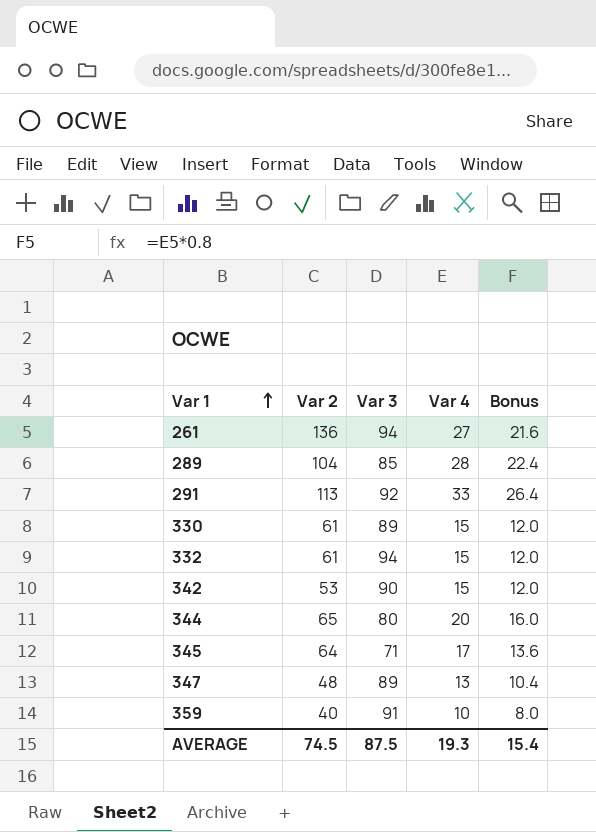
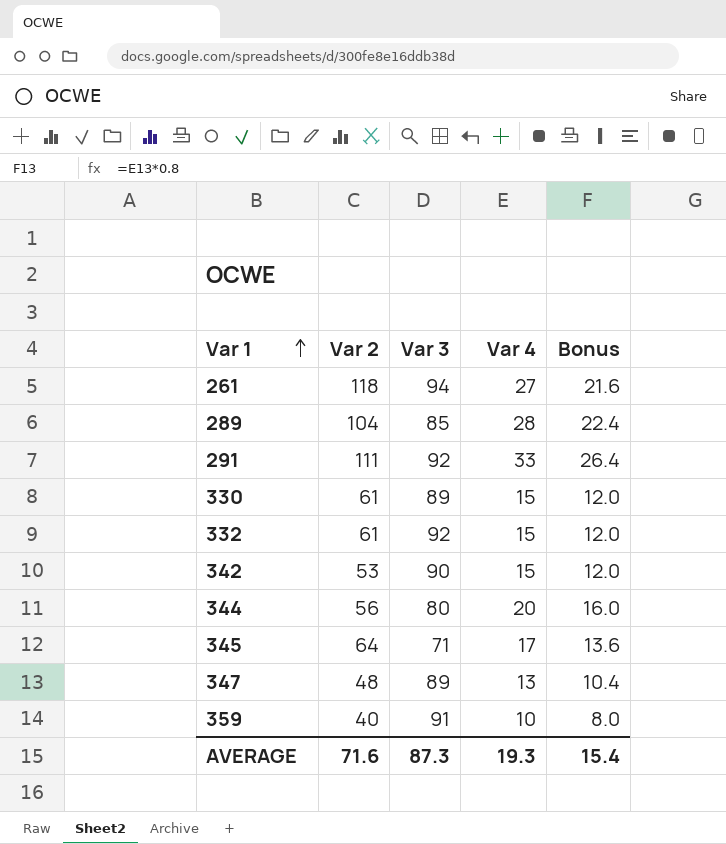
261 | Var 2: 136 -> 118
291 | Var 2: 113 -> 111
332 | Var 3: 94 -> 92
344 | Var 2: 65 -> 56
AVERAGE | Var 2: 74.5 -> 71.6
AVERAGE | Var 3: 87.5 -> 87.3

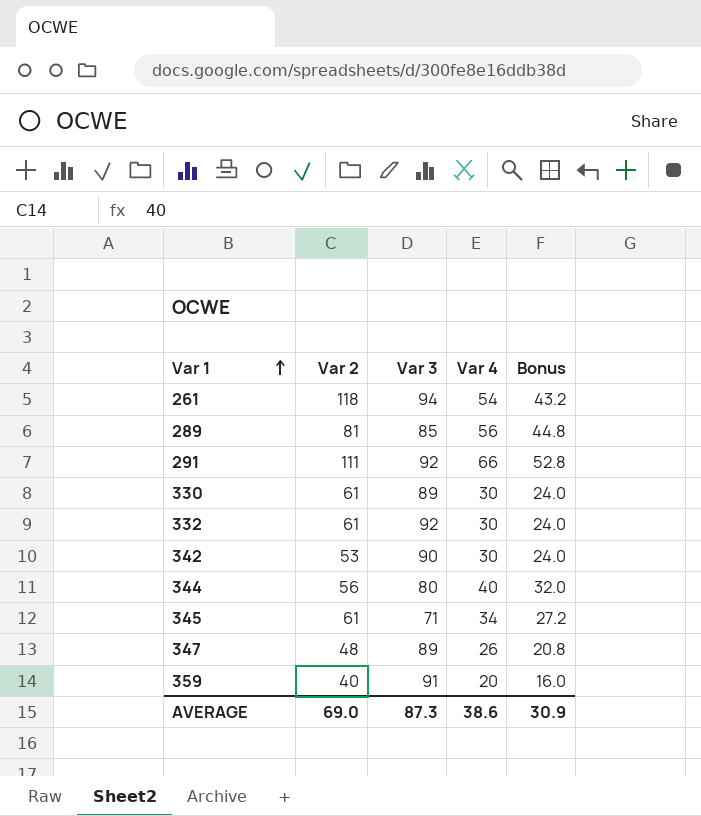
261 | Var 4: 27 -> 54
261 | Bonus: 21.6 -> 43.2
289 | Var 2: 104 -> 81
289 | Var 4: 28 -> 56
289 | Bonus: 22.4 -> 44.8
291 | Var 4: 33 -> 66
291 | Bonus: 26.4 -> 52.8
330 | Var 4: 15 -> 30
330 | Bonus: 12.0 -> 24.0
332 | Var 4: 15 -> 30
332 | Bonus: 12.0 -> 24.0
342 | Var 4: 15 -> 30
342 | Bonus: 12.0 -> 24.0
344 | Var 4: 20 -> 40
344 | Bonus: 16.0 -> 32.0
345 | Var 2: 64 -> 61
345 | Var 4: 17 -> 34
345 | Bonus: 13.6 -> 27.2
347 | Var 4: 13 -> 26
347 | Bonus: 10.4 -> 20.8
359 | Var 4: 10 -> 20
359 | Bonus: 8.0 -> 16.0
AVERAGE | Var 2: 71.6 -> 69.0
AVERAGE | Var 4: 19.3 -> 38.6
AVERAGE | Bonus: 15.4 -> 30.9

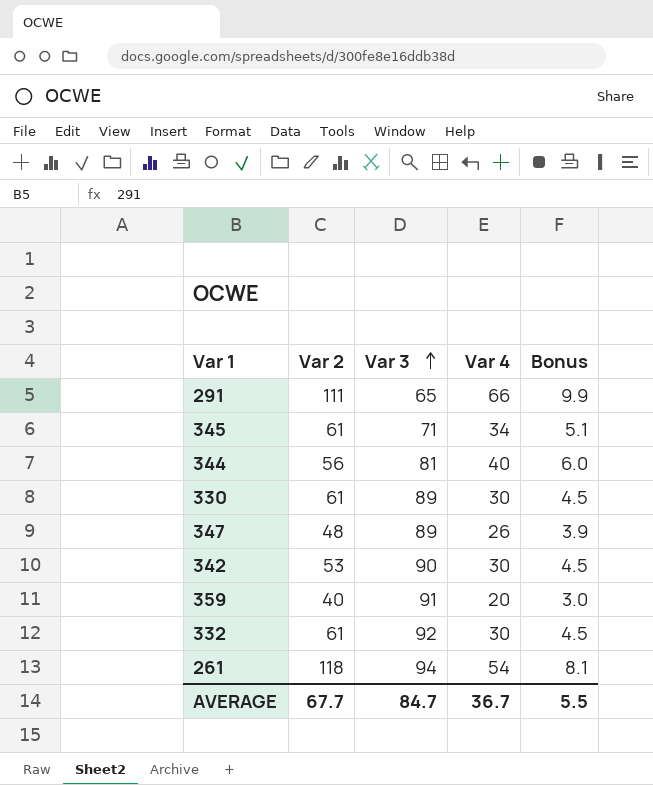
row order: Var 1 ascending -> Var 3 ascending
column Bonus | formula: [Var 4] * 0.8 -> [Var 4] * 0.15
row 289: 81 | 85 | 56 | 44.8 -> none
291 | Var 3: 92 -> 65
344 | Var 3: 80 -> 81
AVERAGE | Var 2: 69.0 -> 67.7
AVERAGE | Var 3: 87.3 -> 84.7
AVERAGE | Var 4: 38.6 -> 36.7
AVERAGE | Bonus: 30.9 -> 5.5

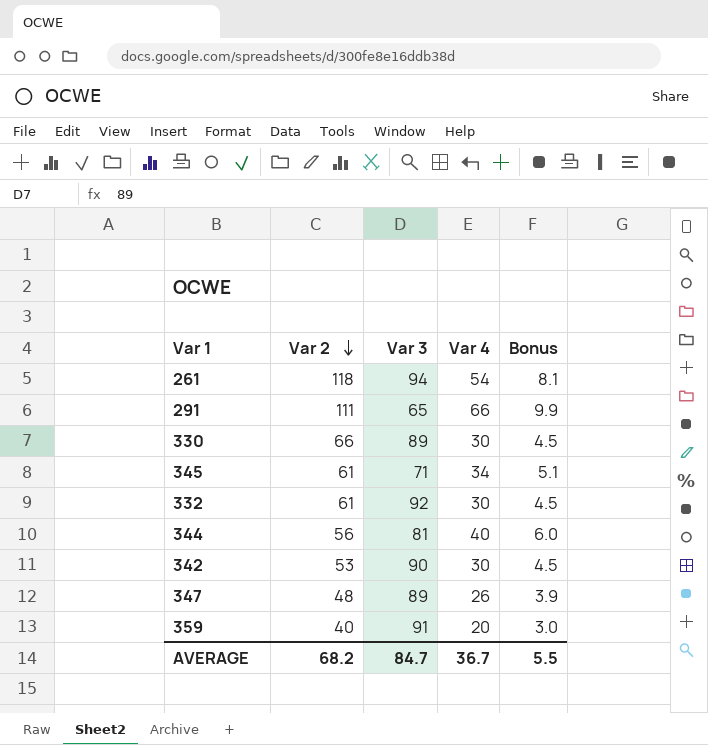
row order: Var 3 ascending -> Var 2 descending
330 | Var 2: 61 -> 66
AVERAGE | Var 2: 67.7 -> 68.2

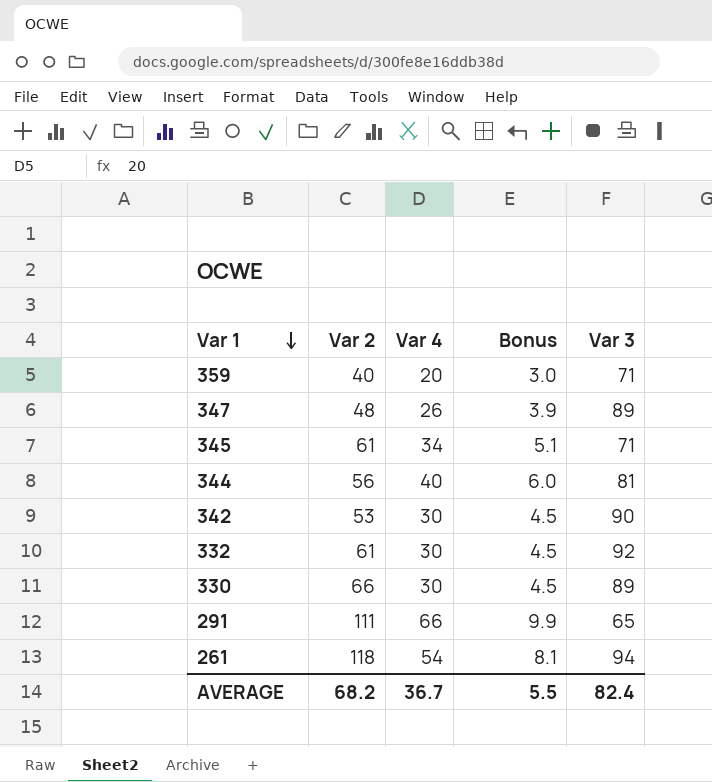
row order: Var 2 descending -> Var 1 descending
column Var 3 | position: 3 -> 5
359 | Var 3: 91 -> 71
AVERAGE | Var 3: 84.7 -> 82.4

